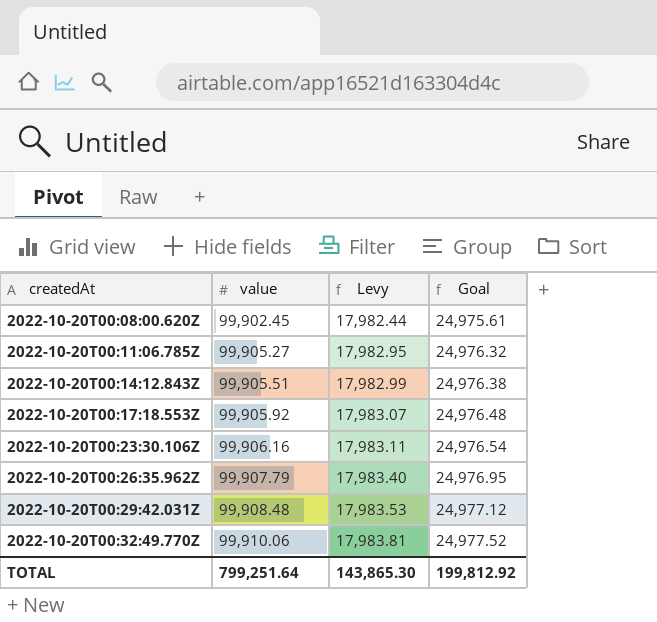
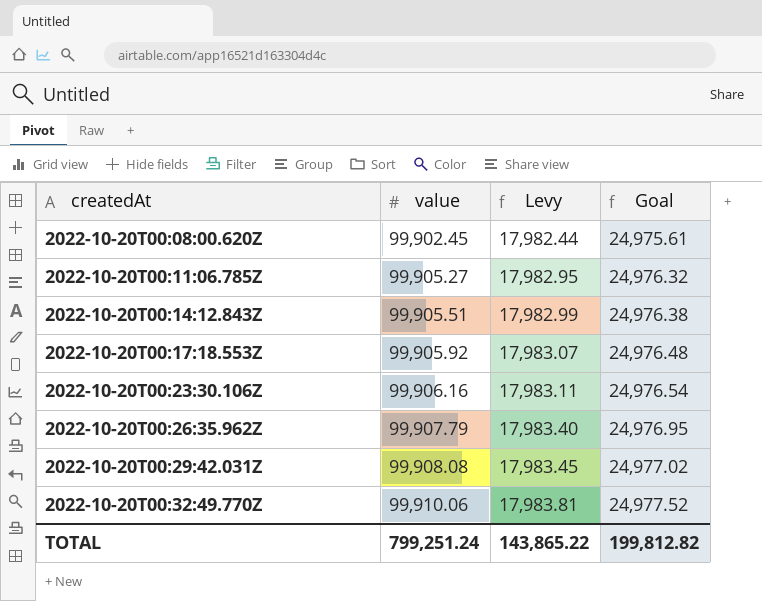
2022-10-20T00:29:42.031Z | value: 99,908.48 -> 99,908.08
2022-10-20T00:29:42.031Z | Levy: 17,983.53 -> 17,983.45
2022-10-20T00:29:42.031Z | Goal: 24,977.12 -> 24,977.02
TOTAL | value: 799,251.64 -> 799,251.24
TOTAL | Levy: 143,865.30 -> 143,865.22
TOTAL | Goal: 199,812.92 -> 199,812.82

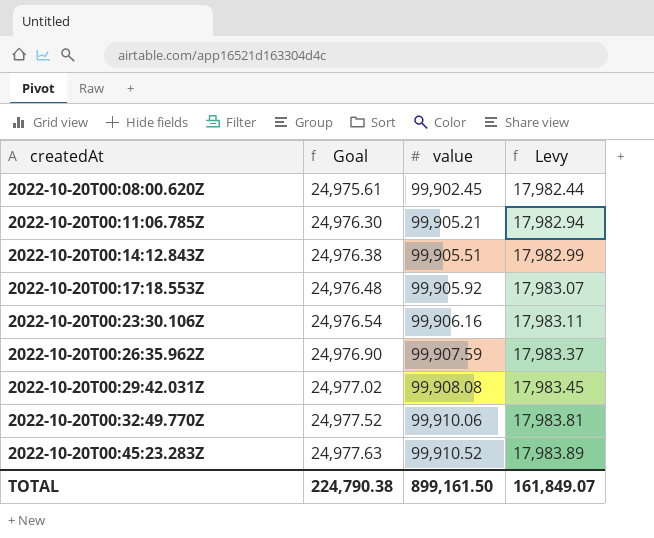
column Goal | position: 4 -> 2
2022-10-20T00:11:06.785Z | Goal: 24,976.32 -> 24,976.30
2022-10-20T00:11:06.785Z | value: 99,905.27 -> 99,905.21
2022-10-20T00:11:06.785Z | Levy: 17,982.95 -> 17,982.94
2022-10-20T00:26:35.962Z | Goal: 24,976.95 -> 24,976.90
2022-10-20T00:26:35.962Z | value: 99,907.79 -> 99,907.59
2022-10-20T00:26:35.962Z | Levy: 17,983.40 -> 17,983.37
row 2022-10-20T00:45:23.283Z: none -> 24,977.63 | 99,910.52 | 17,983.89
TOTAL | Goal: 199,812.82 -> 224,790.38
TOTAL | value: 799,251.24 -> 899,161.50
TOTAL | Levy: 143,865.22 -> 161,849.07

